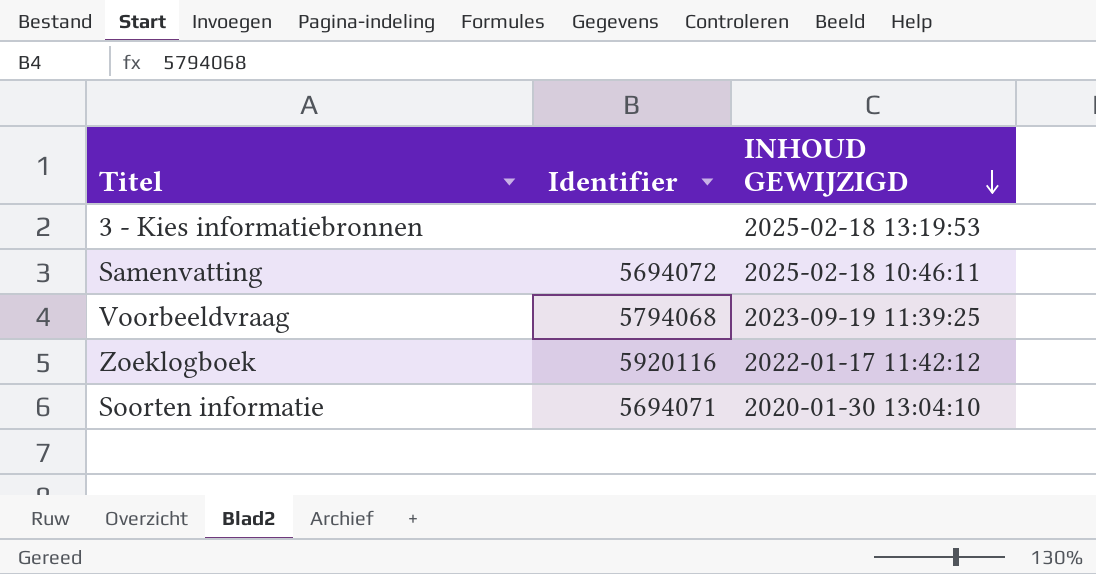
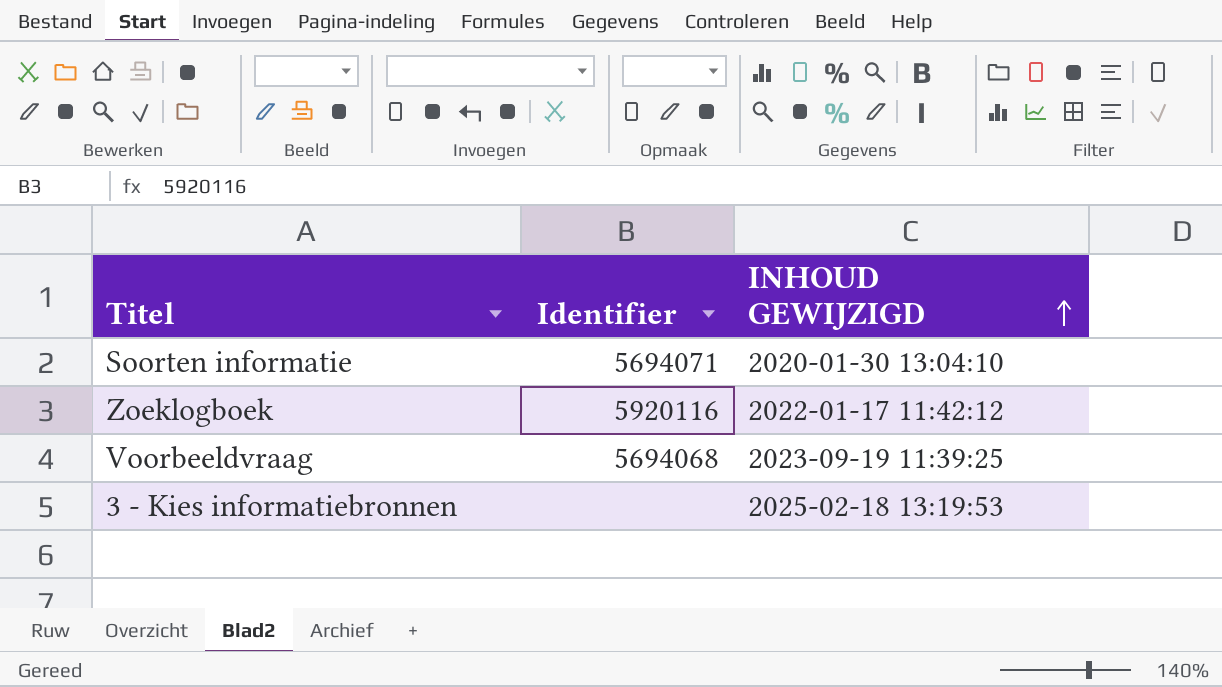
row order: INHOUD GEWIJZIGD descending -> INHOUD GEWIJZIGD ascending
row Samenvatting: 5694072 | 2025-02-18 10:46:11 -> none
Voorbeeldvraag | Identifier: 5794068 -> 5694068

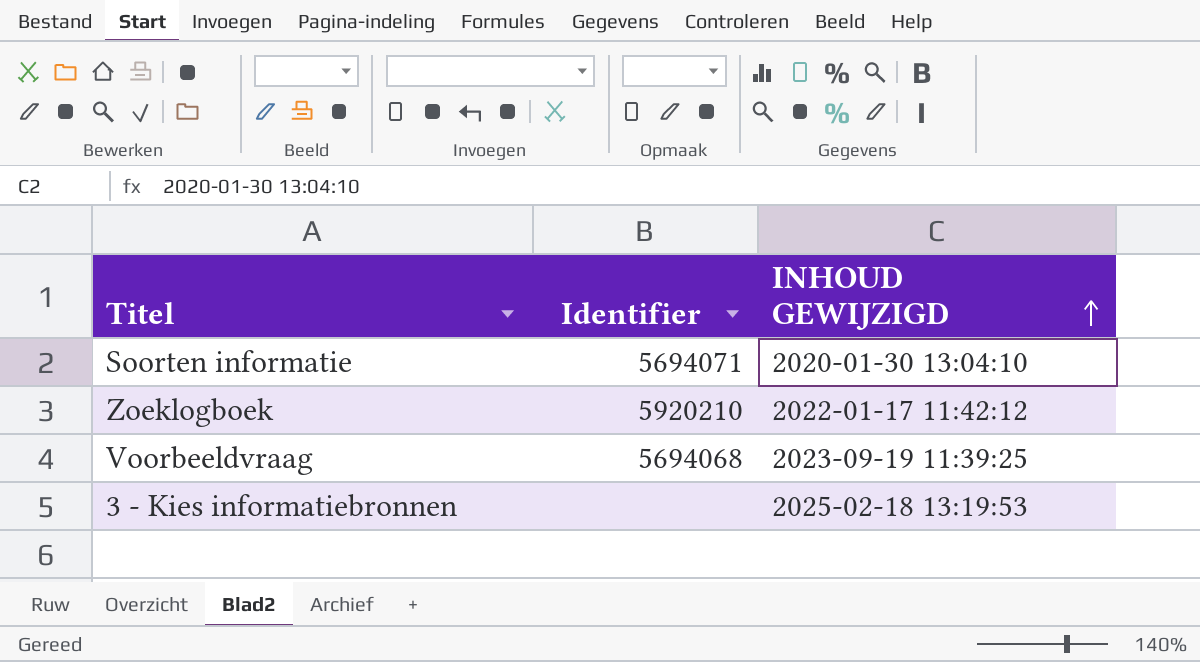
Zoeklogboek | Identifier: 5920116 -> 5920210

